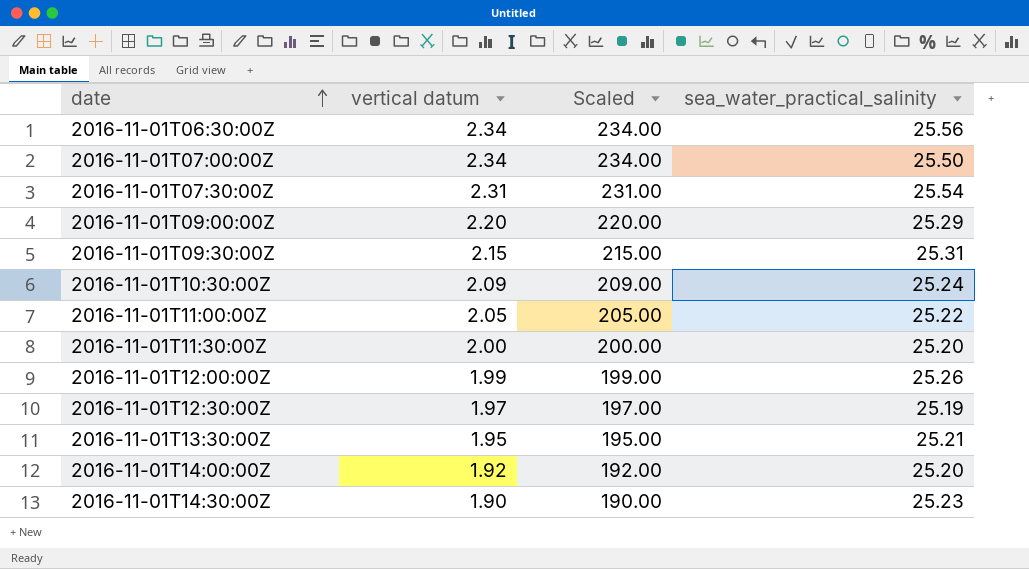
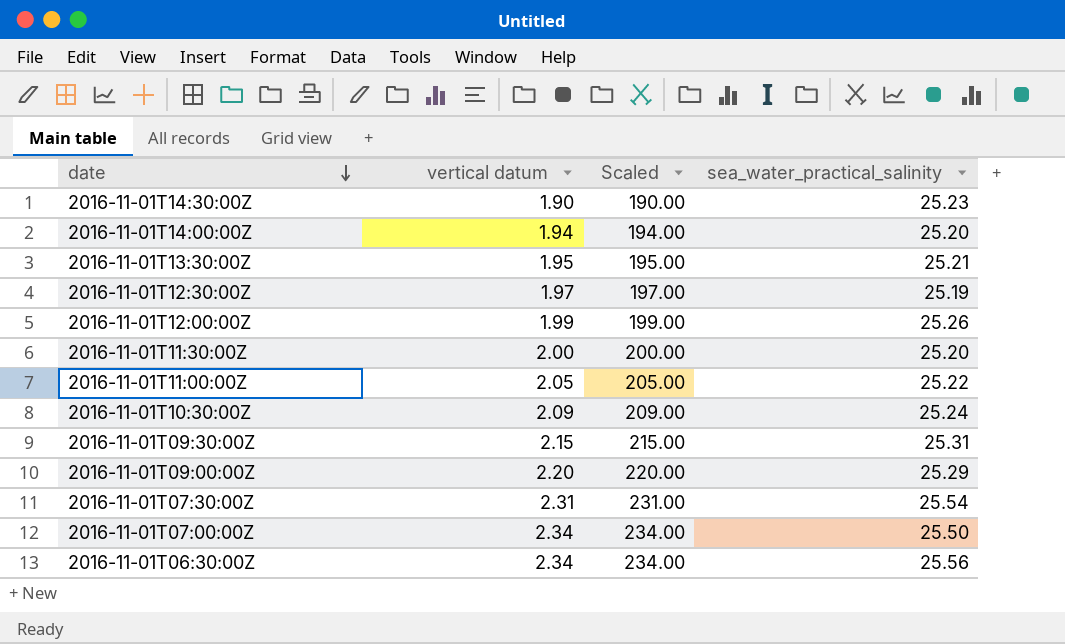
row order: date ascending -> date descending
2016-11-01T14:00:00Z | vertical datum: 1.92 -> 1.94
2016-11-01T14:00:00Z | Scaled: 192.00 -> 194.00

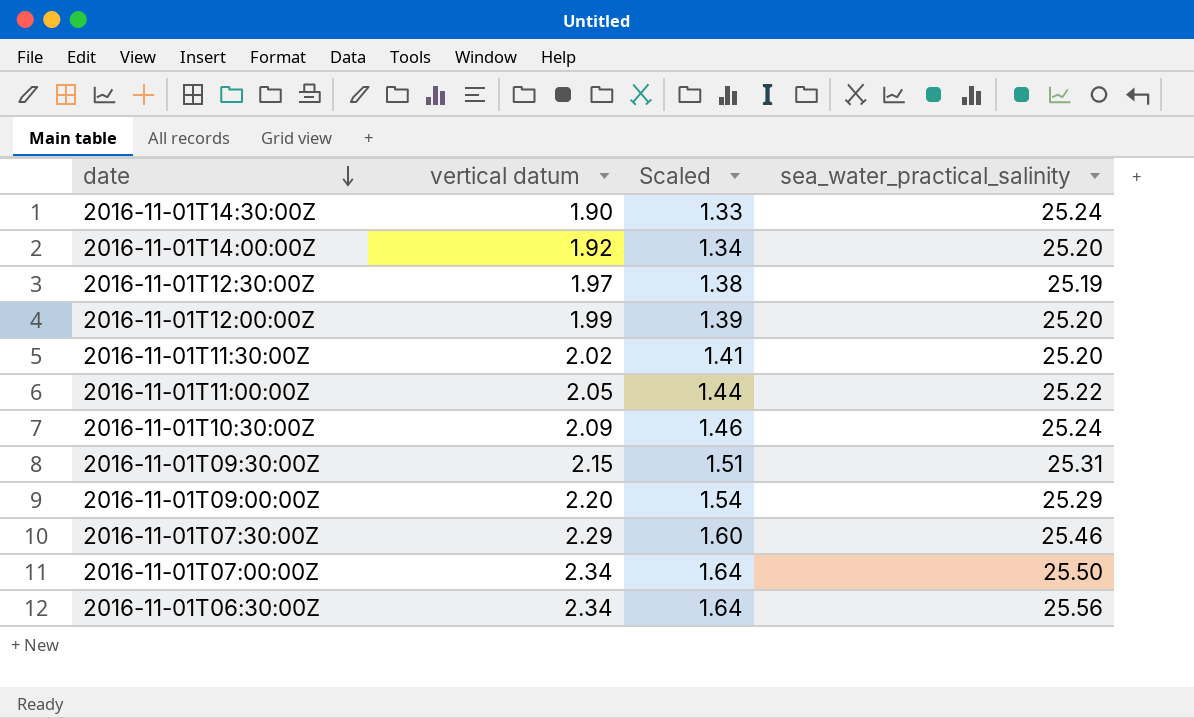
column Scaled | formula: [vertical datum] * 100 -> [vertical datum] * 0.7
row 2016-11-01T13:30:00Z: 1.95 | 195.00 | 25.21 -> none
2016-11-01T14:30:00Z | sea_water_practical_salinity: 25.23 -> 25.24
2016-11-01T14:00:00Z | vertical datum: 1.94 -> 1.92
2016-11-01T12:00:00Z | sea_water_practical_salinity: 25.26 -> 25.20
2016-11-01T11:30:00Z | vertical datum: 2.00 -> 2.02
2016-11-01T07:30:00Z | vertical datum: 2.31 -> 2.29
2016-11-01T07:30:00Z | sea_water_practical_salinity: 25.54 -> 25.46

